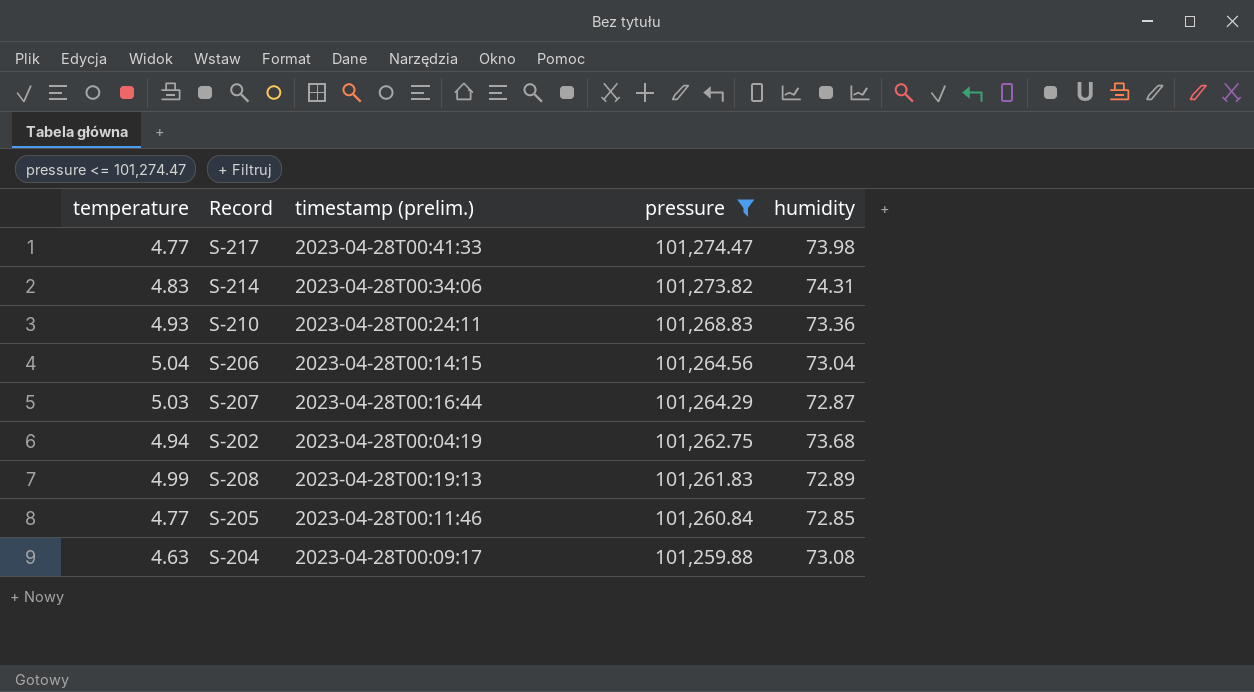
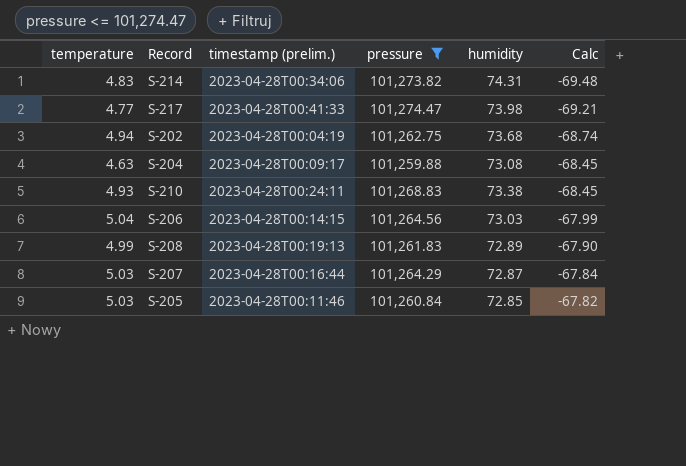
row order: pressure descending -> Calc ascending
column Calc | formula: none -> [temperature] - [humidity]
S-210 | humidity: 73.36 -> 73.38
S-206 | humidity: 73.04 -> 73.03
S-205 | temperature: 4.77 -> 5.03

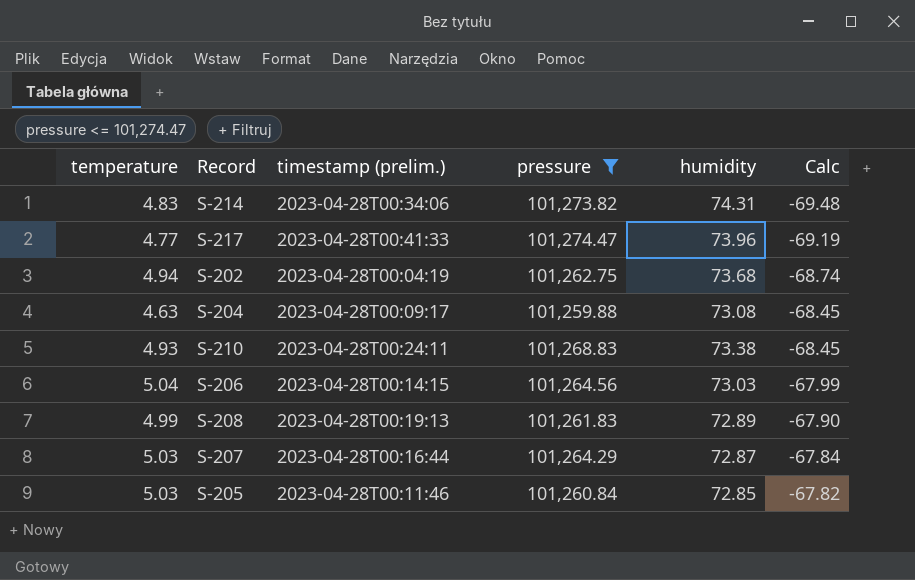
S-217 | humidity: 73.98 -> 73.96
S-217 | Calc: -69.21 -> -69.19

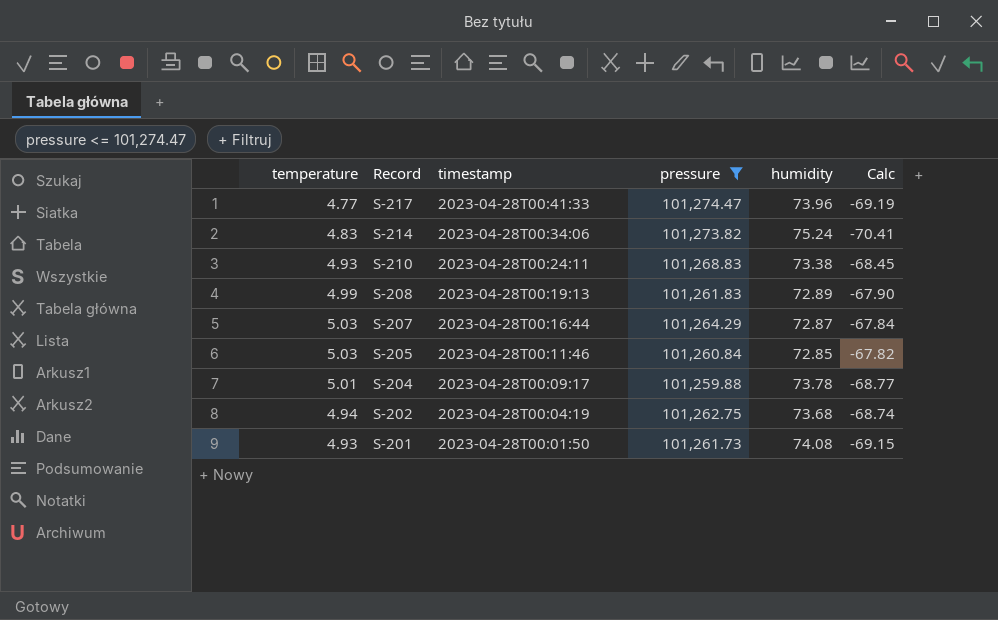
row order: Calc ascending -> Record descending
column name: timestamp (prelim.) -> timestamp
row S-206: 5.04 | 2023-04-28T00:14:15 | 101,264.56 | 73.03 | -67.99 -> none
S-214 | humidity: 74.31 -> 75.24
S-214 | Calc: -69.48 -> -70.41
S-204 | temperature: 4.63 -> 5.01
S-204 | humidity: 73.08 -> 73.78
S-204 | Calc: -68.45 -> -68.77
row S-201: none -> 4.93 | 2023-04-28T00:01:50 | 101,261.73 | 74.08 | -69.15

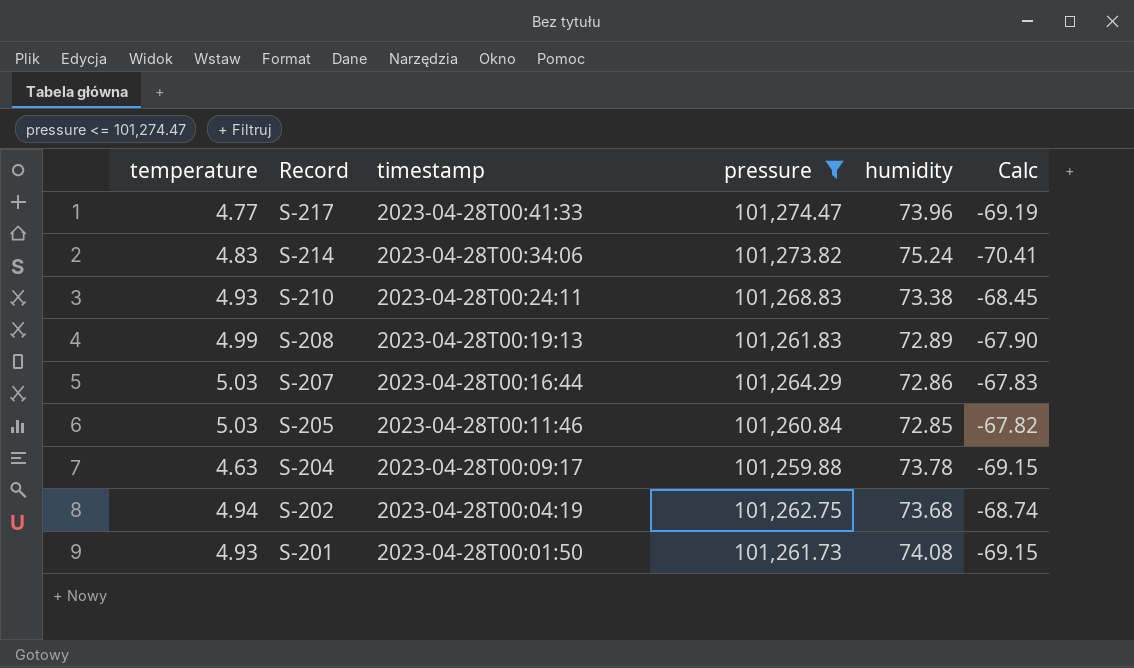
S-207 | humidity: 72.87 -> 72.86
S-207 | Calc: -67.84 -> -67.83
S-204 | temperature: 5.01 -> 4.63
S-204 | Calc: -68.77 -> -69.15

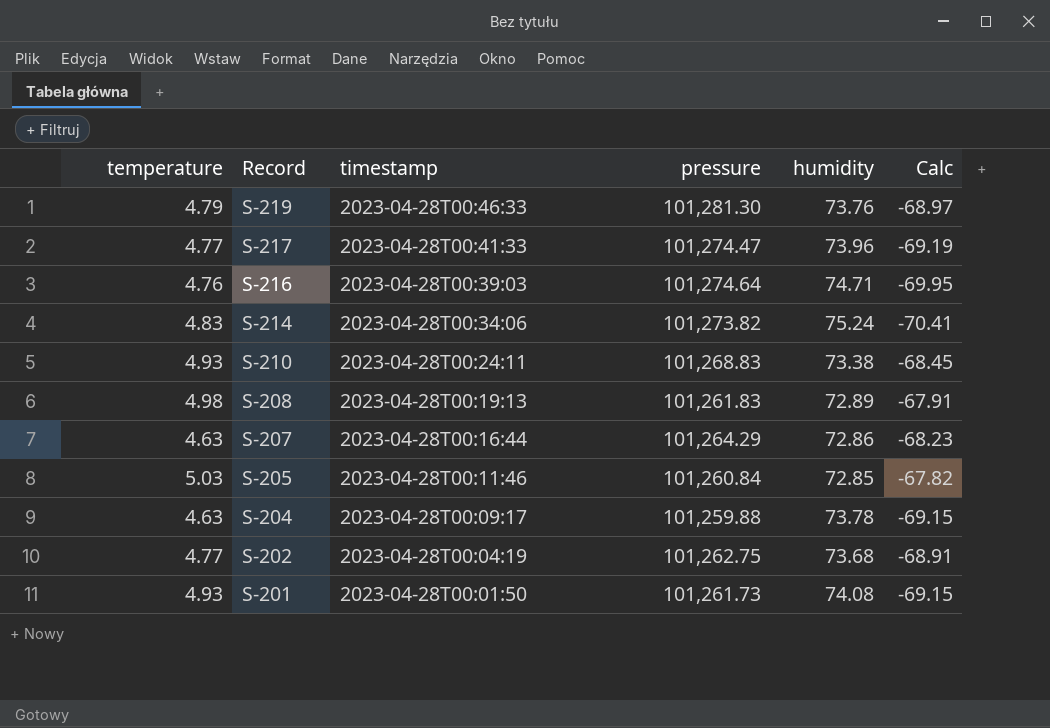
filter: pressure <= 101,274.47 -> none
S-208 | temperature: 4.99 -> 4.98
S-208 | Calc: -67.90 -> -67.91
S-207 | temperature: 5.03 -> 4.63
S-207 | Calc: -67.83 -> -68.23
S-202 | temperature: 4.94 -> 4.77
S-202 | Calc: -68.74 -> -68.91

